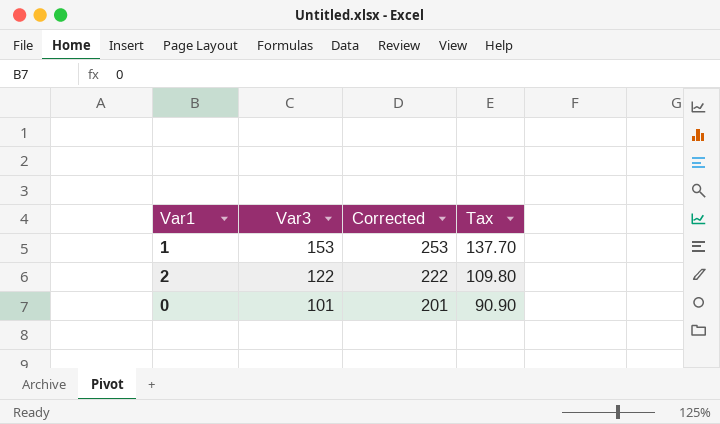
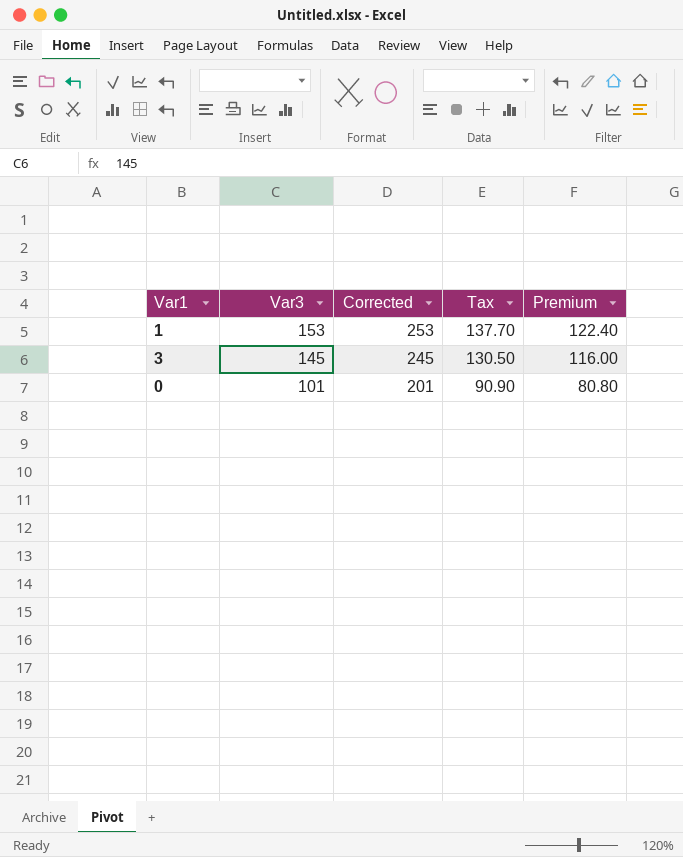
column Premium | formula: none -> [Var3] * 0.8
row 2: 122 | 222 | 109.80 -> none
row 3: none -> 145 | 245 | 130.50 | 116.00

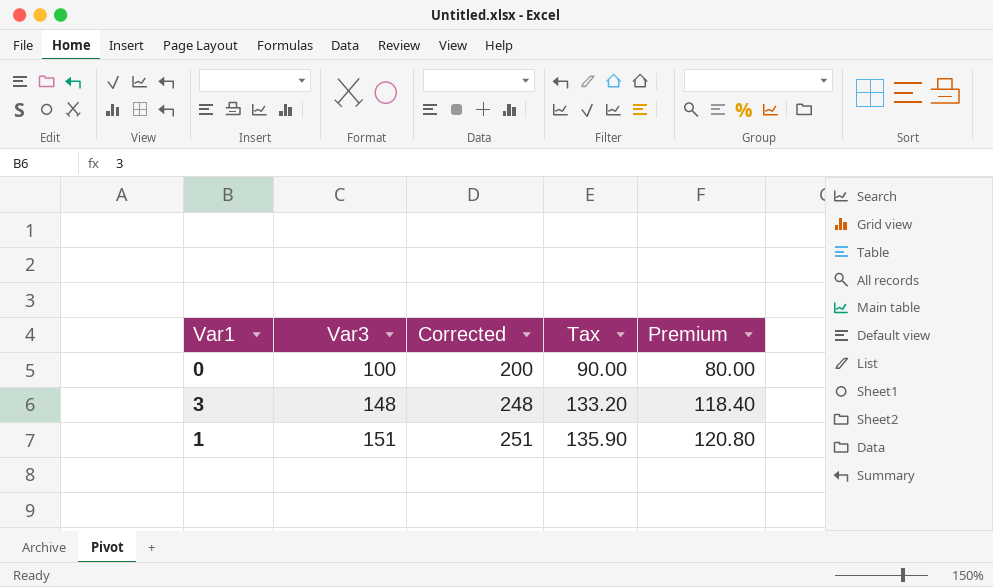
row order: Var3 descending -> Var3 ascending
0 | Var3: 101 -> 100
0 | Corrected: 201 -> 200
0 | Tax: 90.90 -> 90.00
0 | Premium: 80.80 -> 80.00
3 | Var3: 145 -> 148
3 | Corrected: 245 -> 248
3 | Tax: 130.50 -> 133.20
3 | Premium: 116.00 -> 118.40
1 | Var3: 153 -> 151
1 | Corrected: 253 -> 251
1 | Tax: 137.70 -> 135.90
1 | Premium: 122.40 -> 120.80

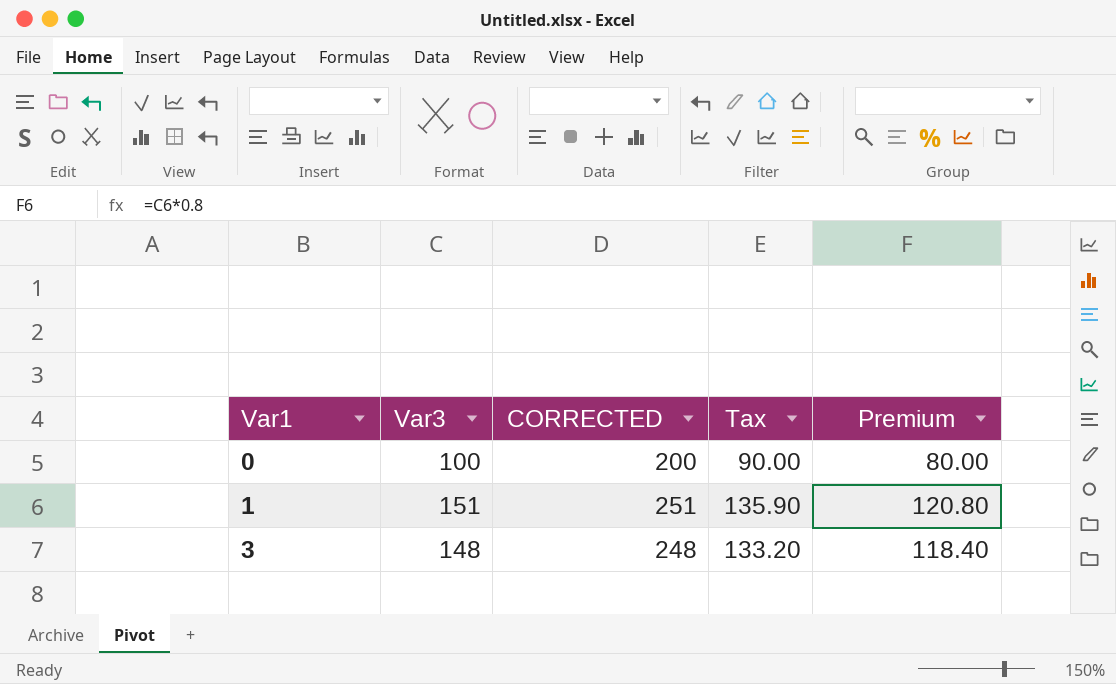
row order: Var3 ascending -> Var1 ascending
column name: Corrected -> CORRECTED

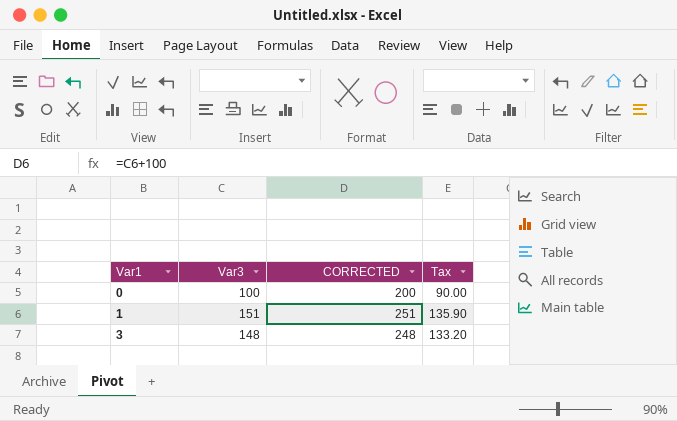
column Premium | formula: [Var3] * 0.8 -> none

